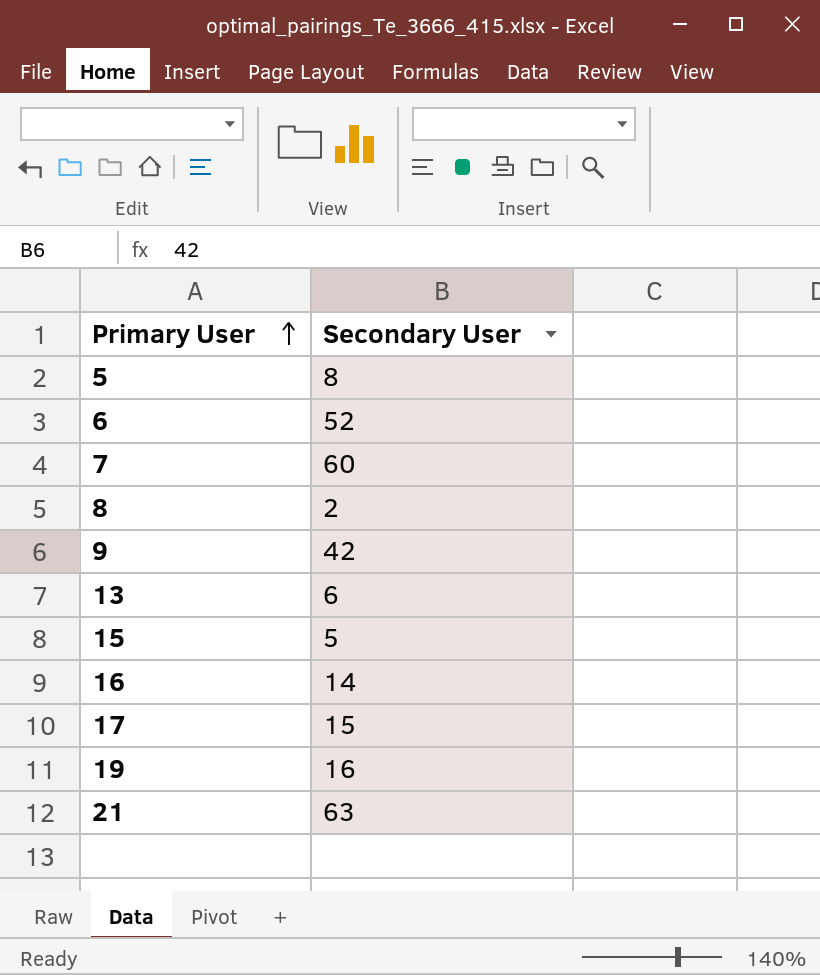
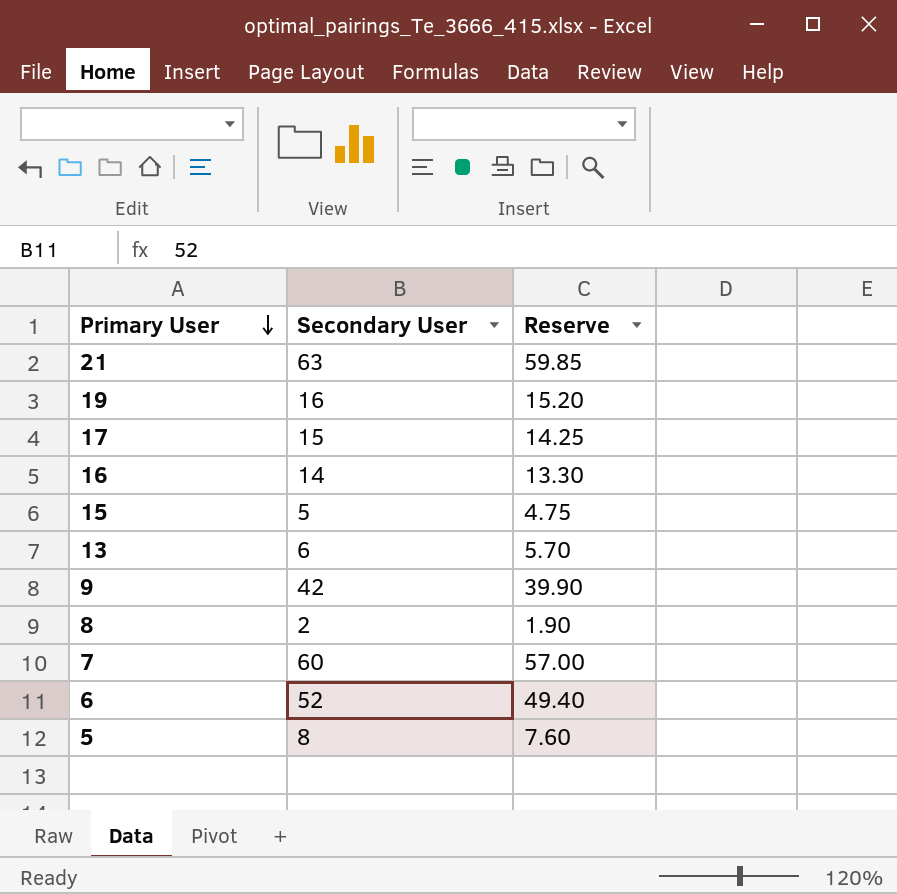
row order: Primary User ascending -> Primary User descending
column Reserve | formula: none -> [Secondary User] * 0.95

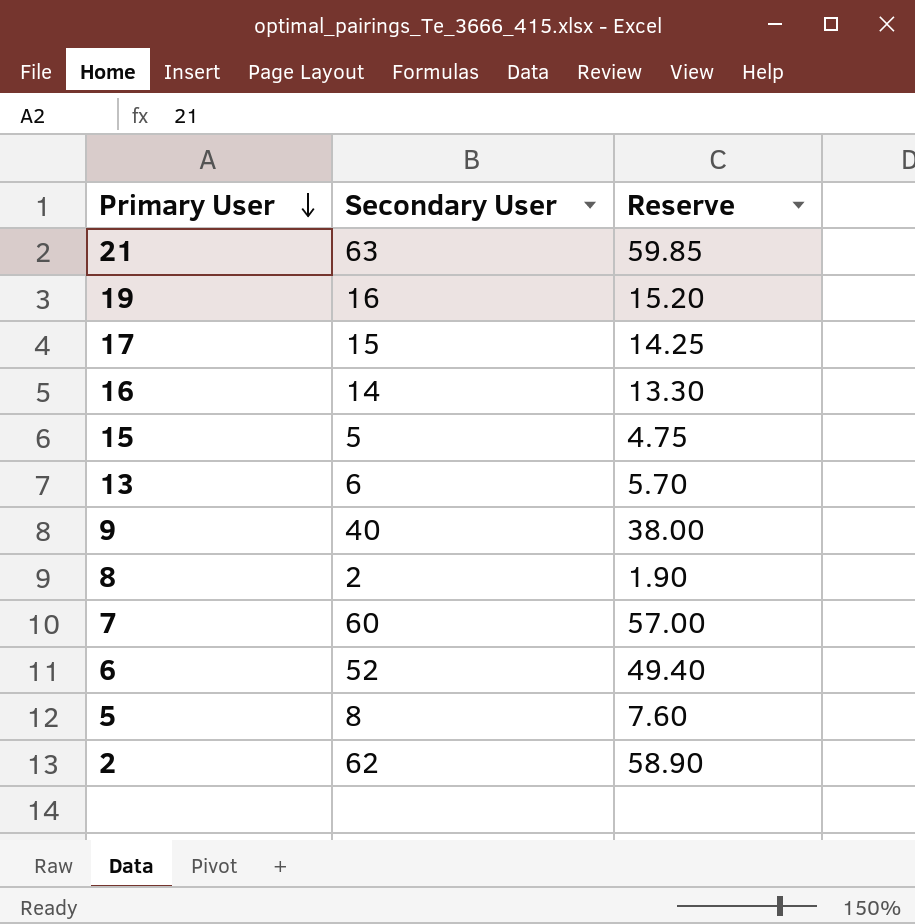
9 | Secondary User: 42 -> 40
9 | Reserve: 39.90 -> 38.00
row 2: none -> 62 | 58.90

